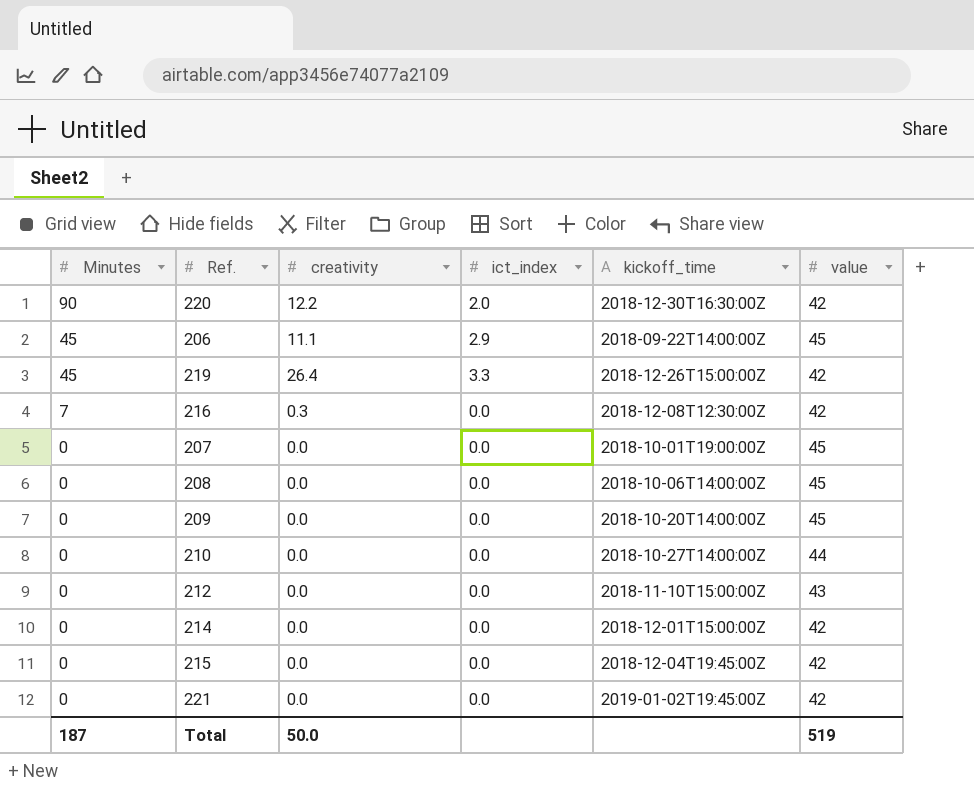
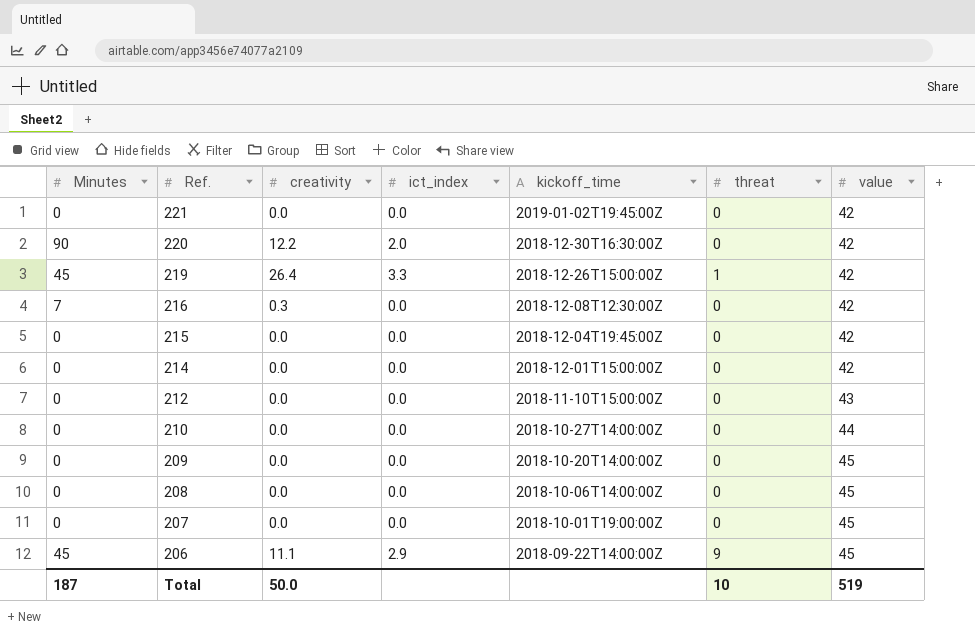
row order: Minutes descending -> Ref. descending
column threat | position: none -> 6

